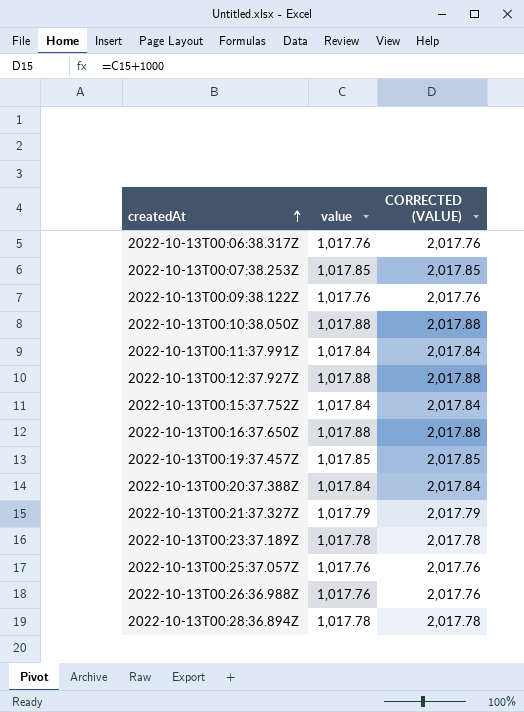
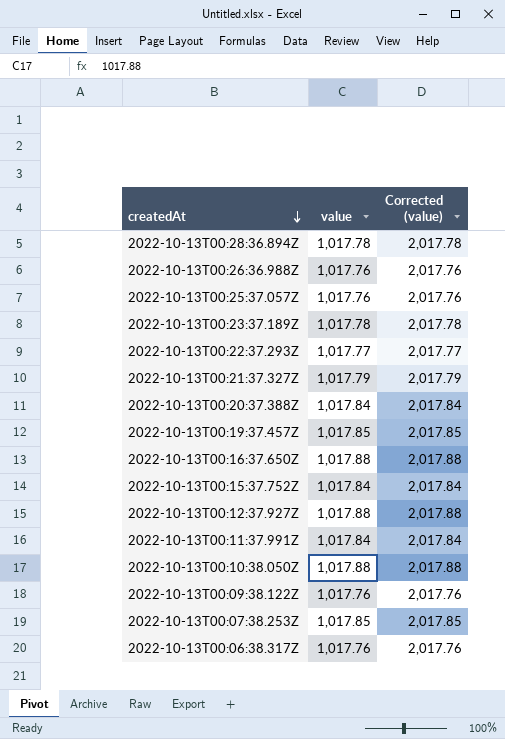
row order: createdAt ascending -> createdAt descending
column name: CORRECTED (VALUE) -> Corrected (value)
row 2022-10-13T00:22:37.293Z: none -> 1,017.77 | 2,017.77

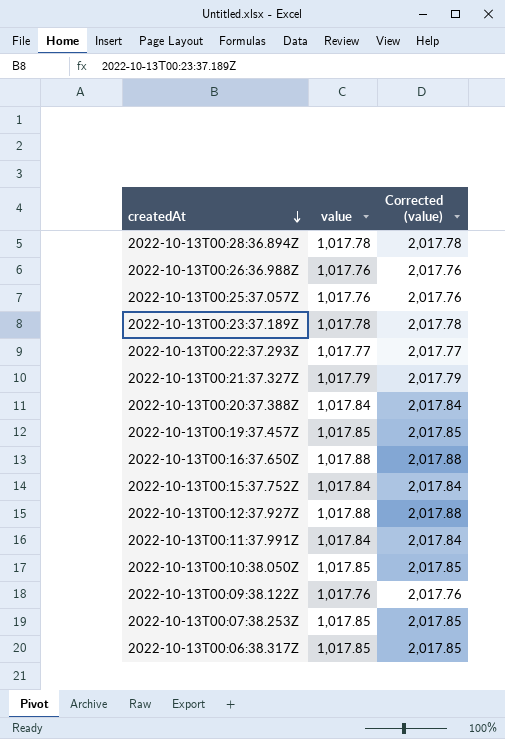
2022-10-13T00:10:38.050Z | value: 1,017.88 -> 1,017.85
2022-10-13T00:10:38.050Z | Corrected (value): 2,017.88 -> 2,017.85
2022-10-13T00:06:38.317Z | value: 1,017.76 -> 1,017.85
2022-10-13T00:06:38.317Z | Corrected (value): 2,017.76 -> 2,017.85

